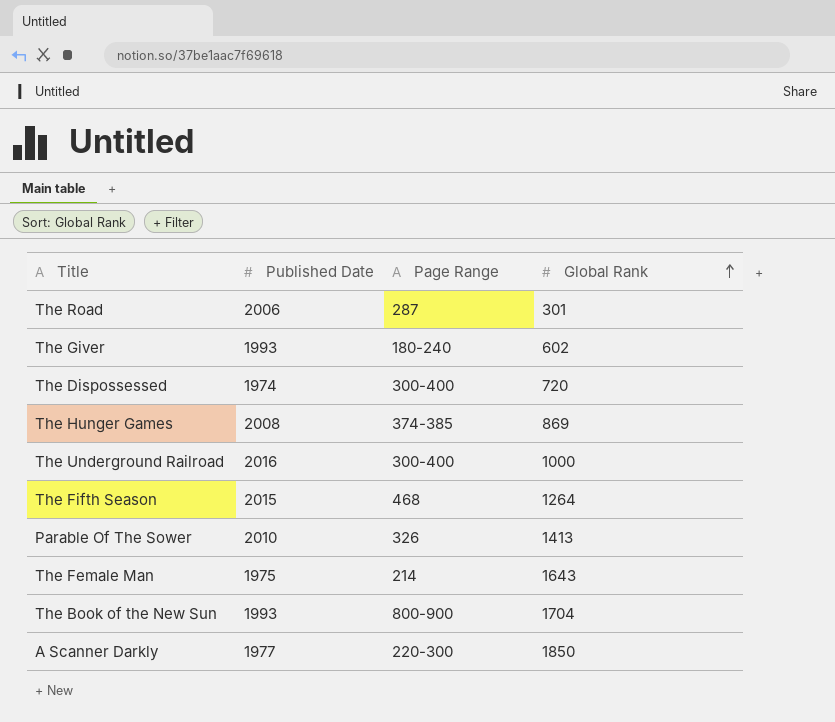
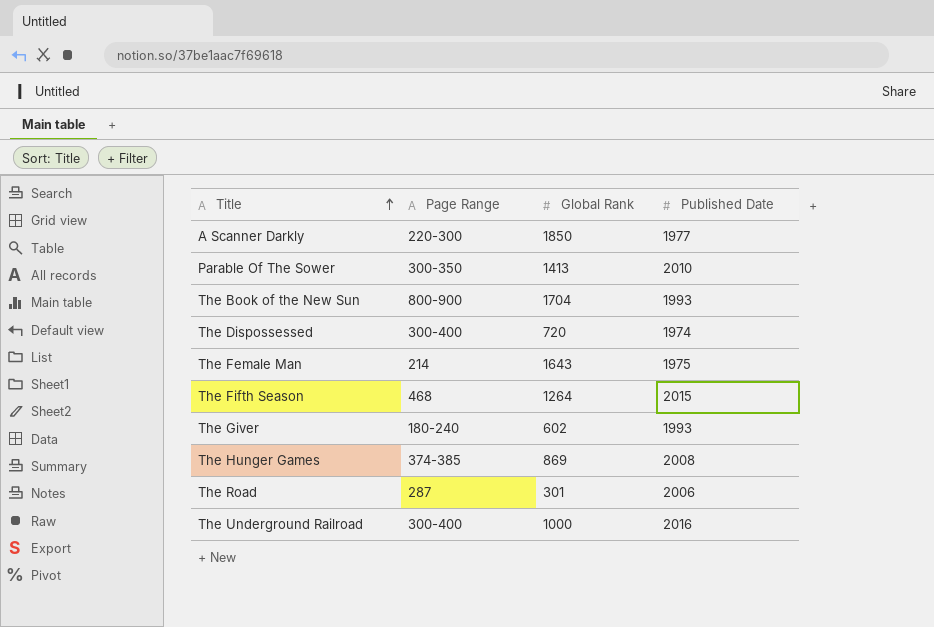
row order: Global Rank ascending -> Title ascending
column Published Date | position: 2 -> 4
Parable Of The Sower | Page Range: 326 -> 300-350

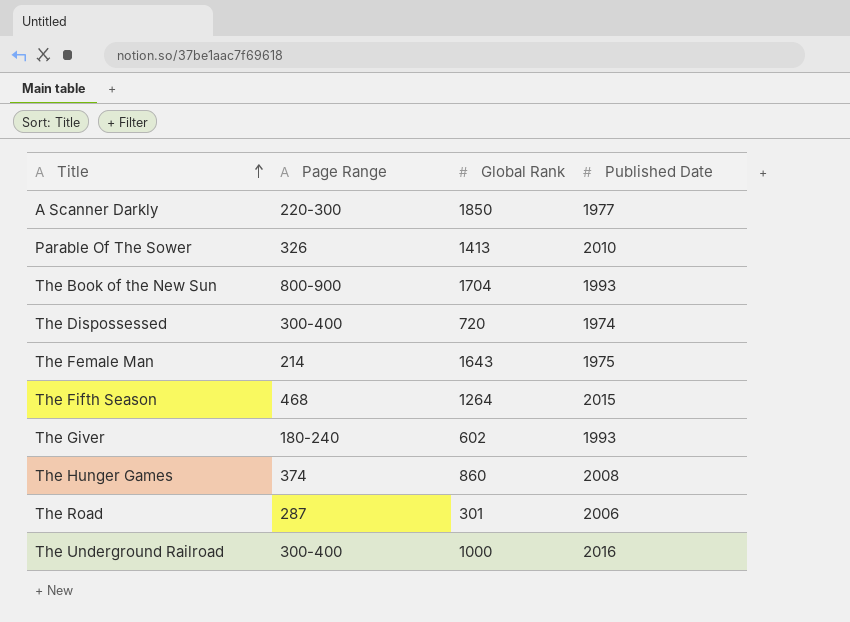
Parable Of The Sower | Page Range: 300-350 -> 326
The Hunger Games | Page Range: 374-385 -> 374
The Hunger Games | Global Rank: 869 -> 860

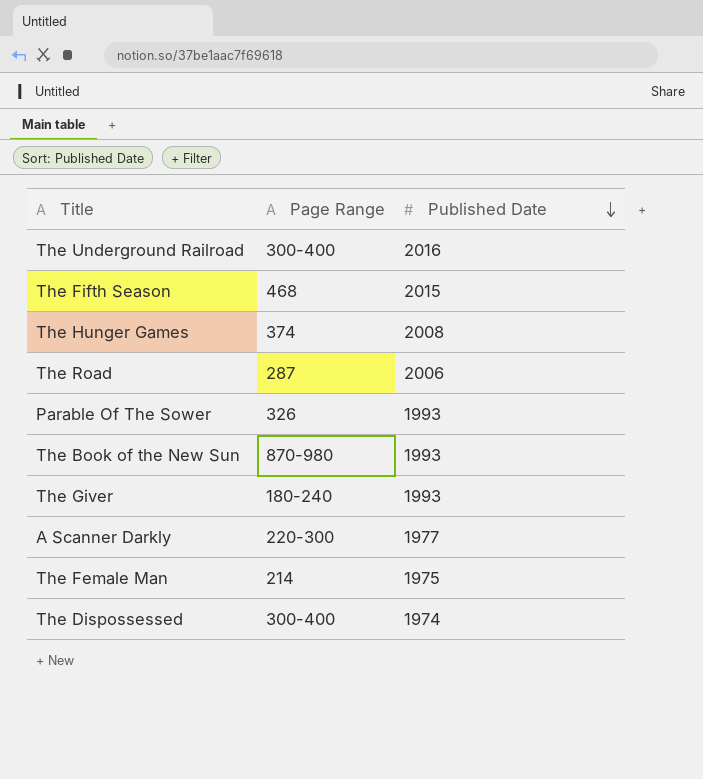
row order: Title ascending -> Published Date descending
column Global Rank | position: 3 -> none
Parable Of The Sower | Published Date: 2010 -> 1993
The Book of the New Sun | Page Range: 800-900 -> 870-980

